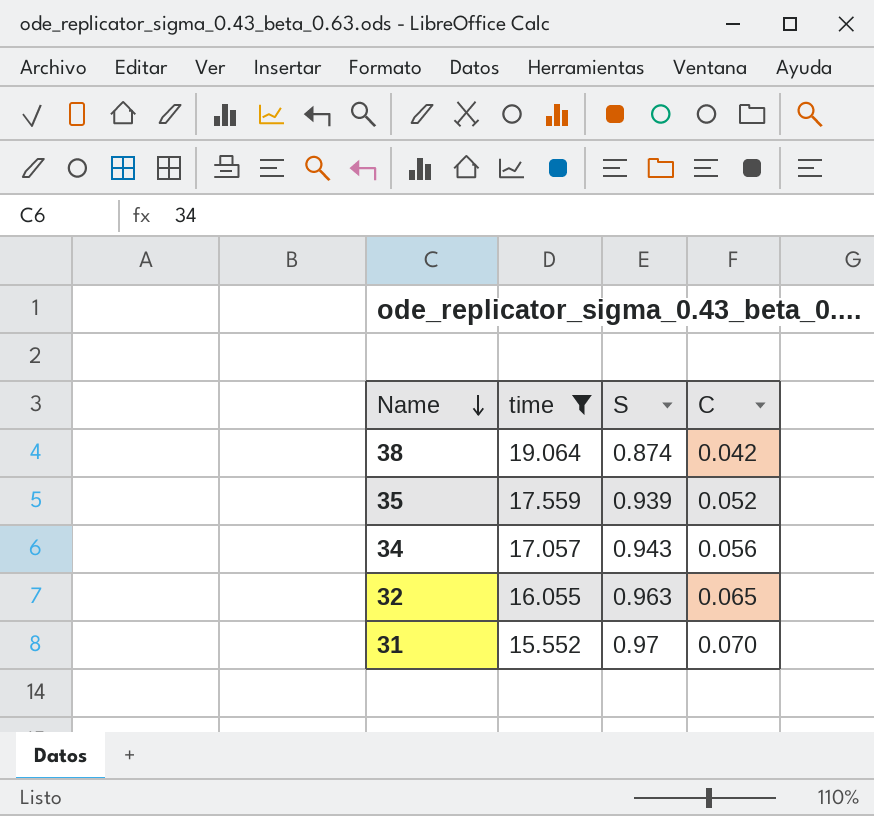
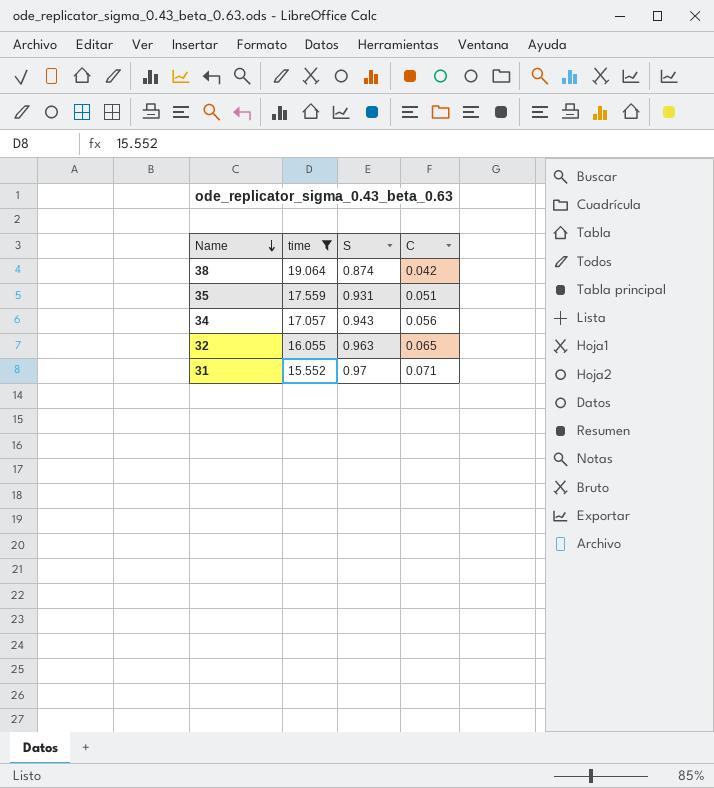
35 | S: 0.939 -> 0.931
35 | C: 0.052 -> 0.051
31 | C: 0.070 -> 0.071

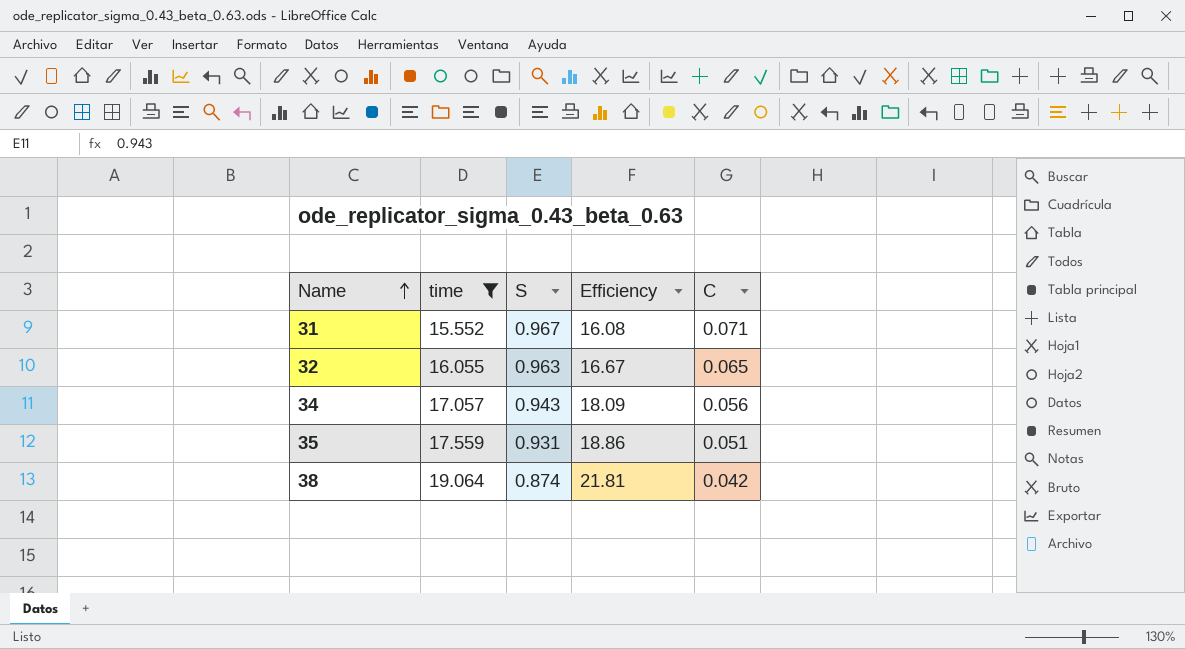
row order: Name descending -> Name ascending
column Efficiency | formula: none -> [time] / [S]
31 | S: 0.97 -> 0.967

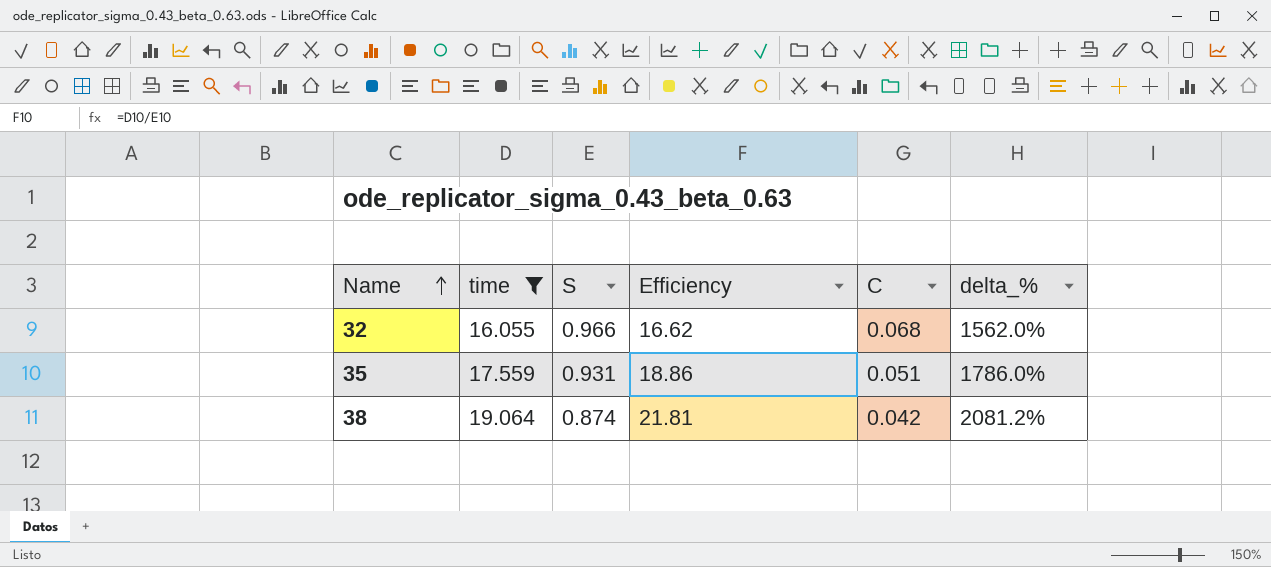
column delta_% | formula: none -> ([time] - [S]) / [S]
row 31: 15.552 | 0.967 | 16.08 | 0.071 -> none
row 34: 17.057 | 0.943 | 18.09 | 0.056 -> none
32 | S: 0.963 -> 0.966
32 | Efficiency: 16.67 -> 16.62
32 | C: 0.065 -> 0.068

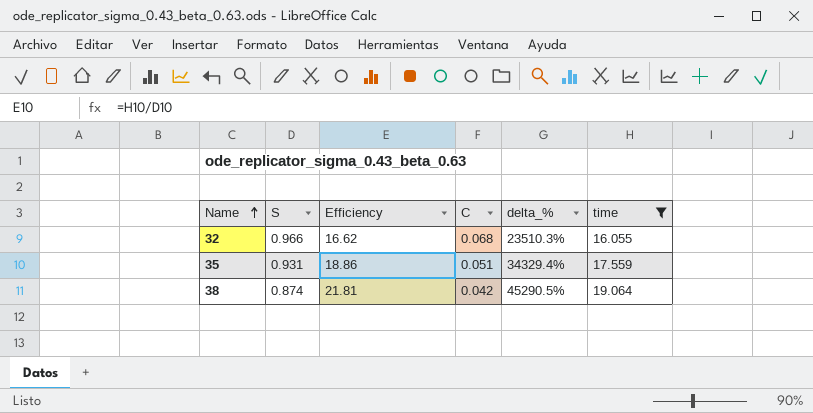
column delta_% | formula: ([time] - [S]) / [S] -> ([time] - [C]) / [C]
column time | position: 2 -> 6

